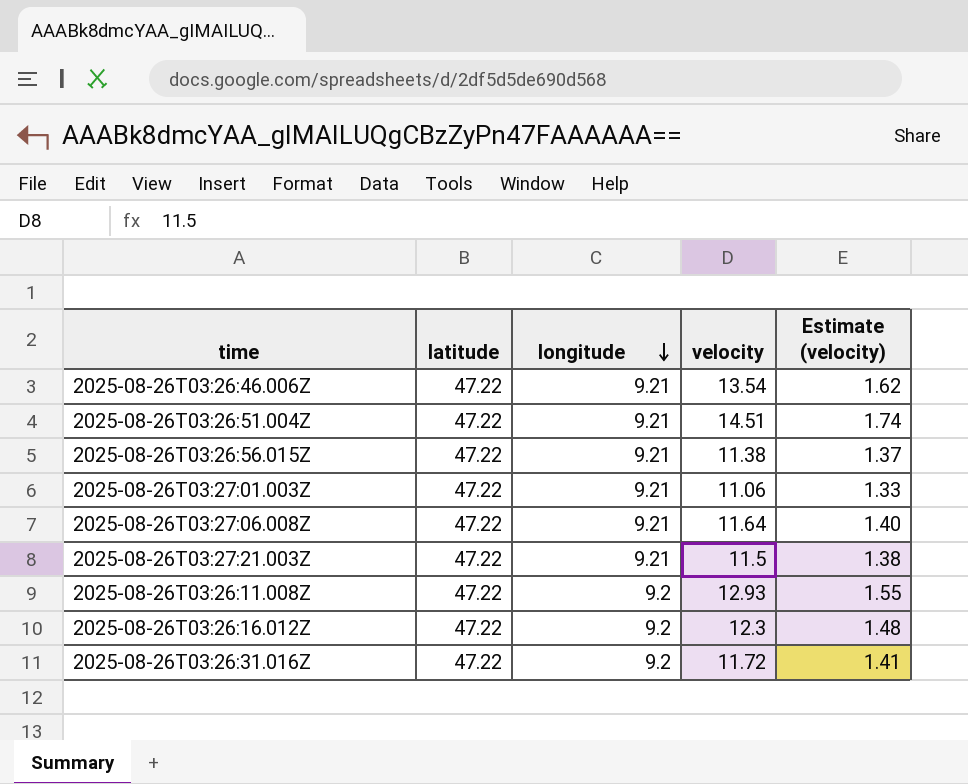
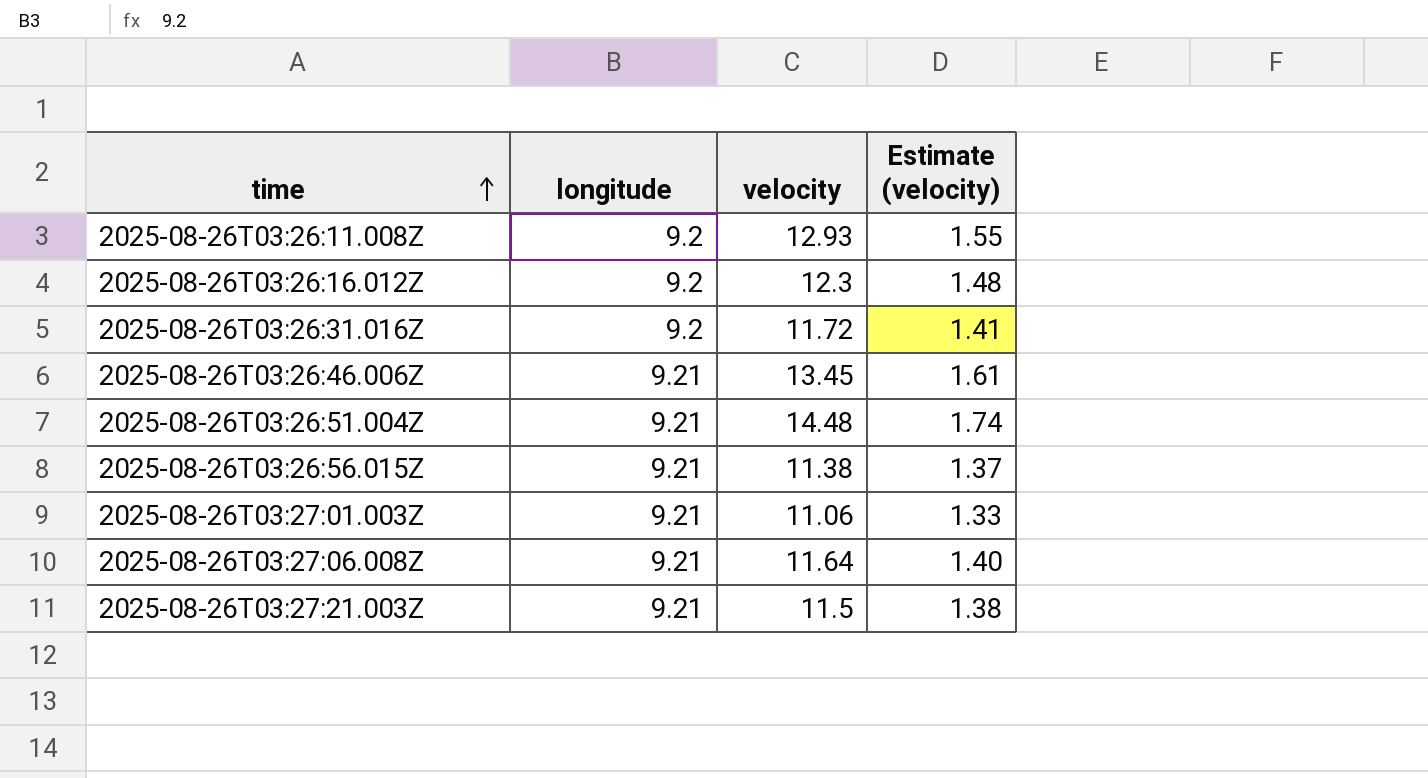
row order: longitude descending -> time ascending
column latitude | position: 2 -> none
2025-08-26T03:26:46.006Z | velocity: 13.54 -> 13.45
2025-08-26T03:26:46.006Z | Estimate (velocity): 1.62 -> 1.61
2025-08-26T03:26:51.004Z | velocity: 14.51 -> 14.48

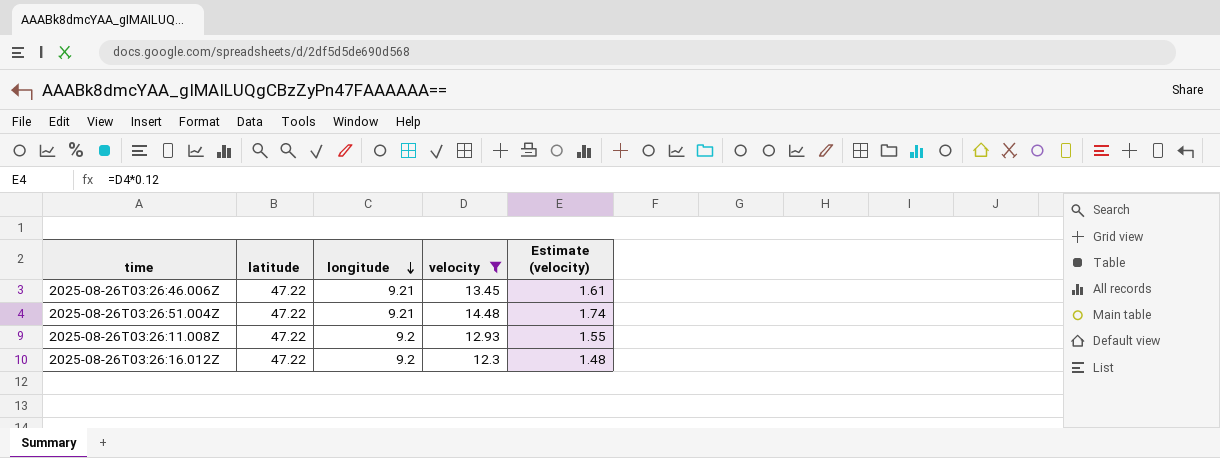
filter: none -> velocity >= 12.3
row order: time ascending -> longitude descending
column latitude | position: none -> 2

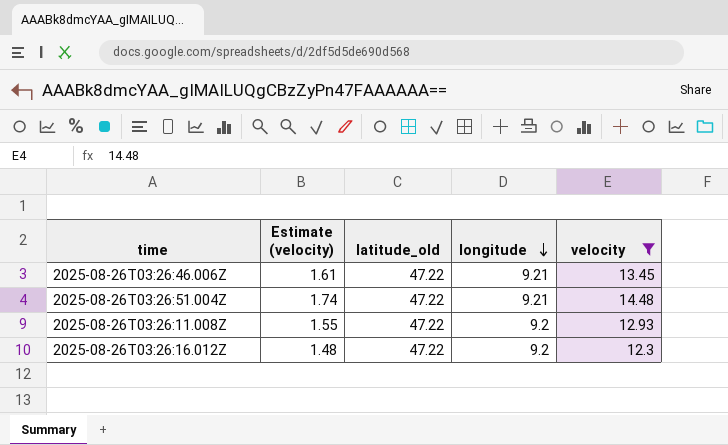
column Estimate (velocity) | position: 5 -> 2
column name: latitude -> latitude_old

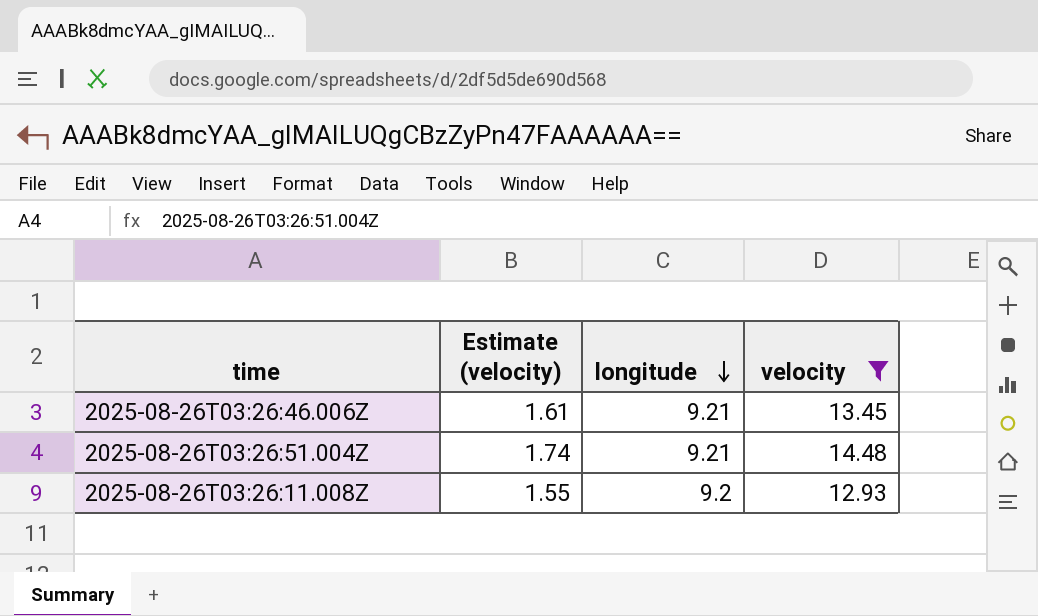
column latitude_old | position: 3 -> none
row 2025-08-26T03:26:16.012Z: 1.48 | 47.22 | 9.2 | 12.3 -> none

